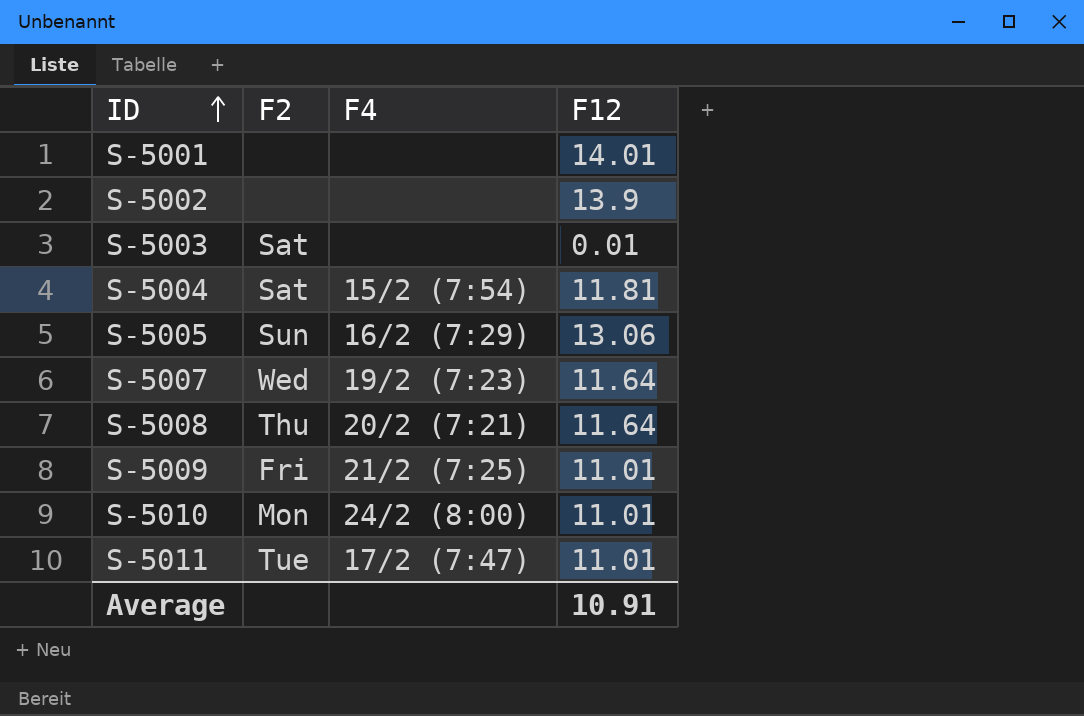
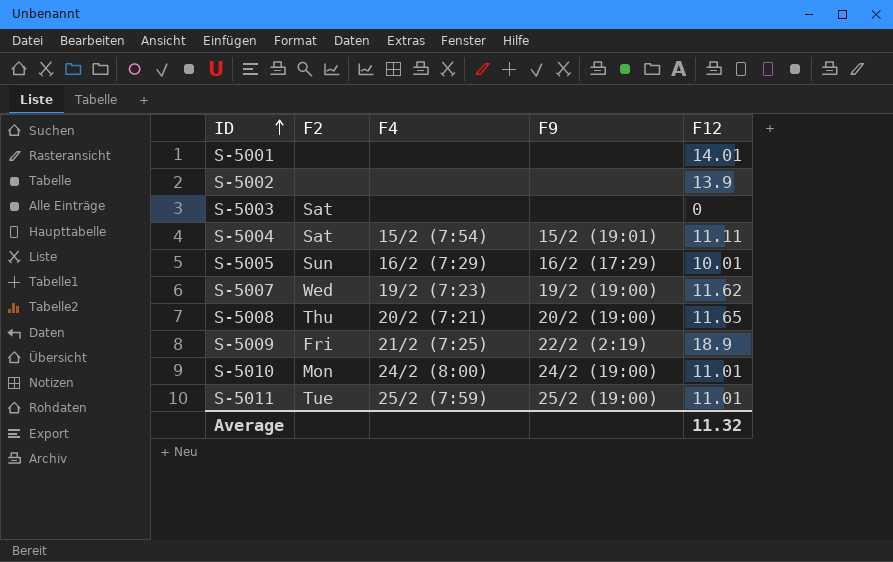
column F9 | position: none -> 4
S-5003 | F12: 0.01 -> 0
S-5004 | F12: 11.81 -> 11.11
S-5005 | F12: 13.06 -> 10.01
S-5007 | F12: 11.64 -> 11.62
S-5008 | F12: 11.64 -> 11.65
S-5009 | F12: 11.01 -> 18.9
S-5011 | F4: 17/2 (7:47) -> 25/2 (7:59)
Average | F12: 10.91 -> 11.32

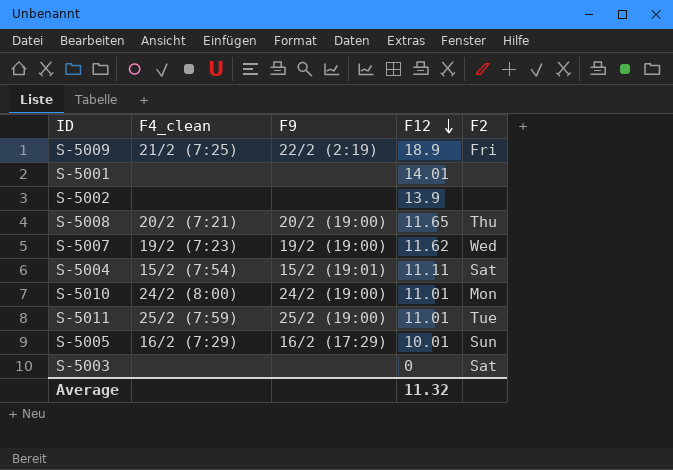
row order: ID ascending -> F12 descending
column name: F4 -> F4_clean
column F2 | position: 2 -> 5

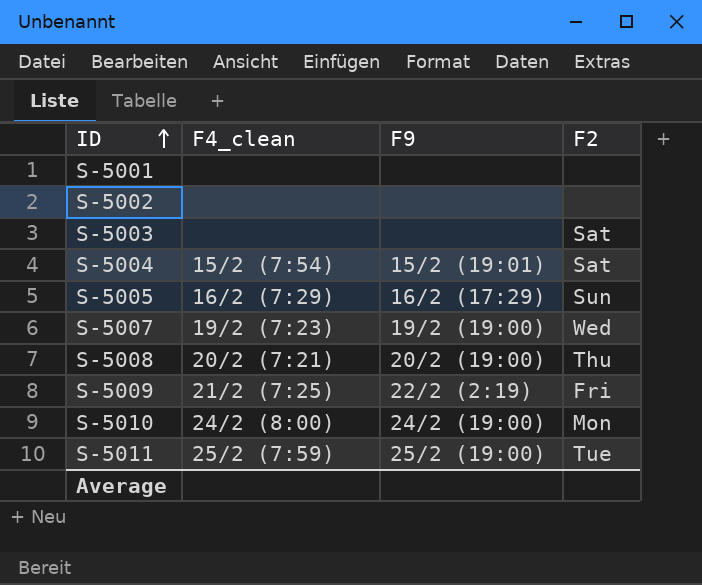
row order: F12 descending -> ID ascending
column F12 | position: 4 -> none

